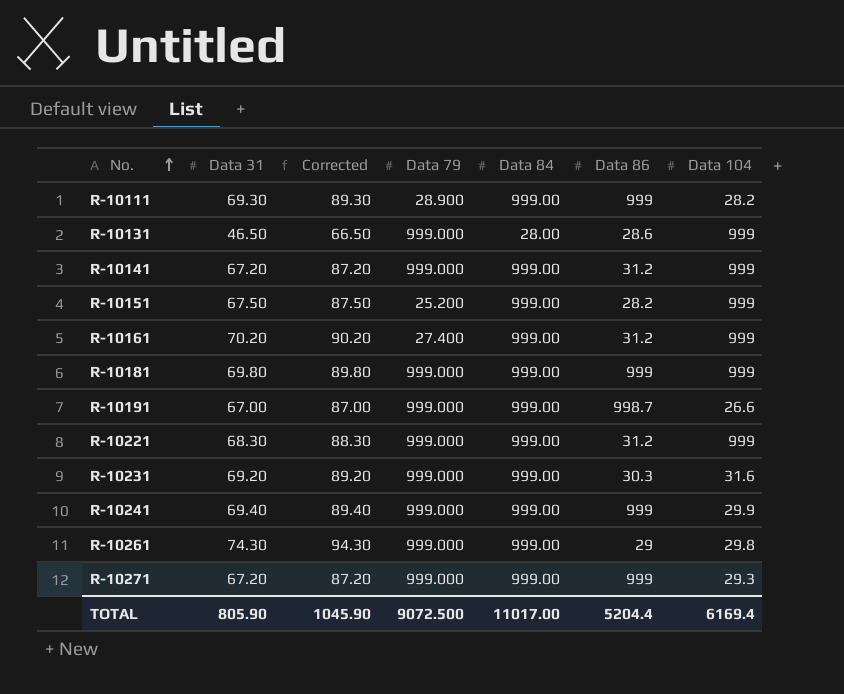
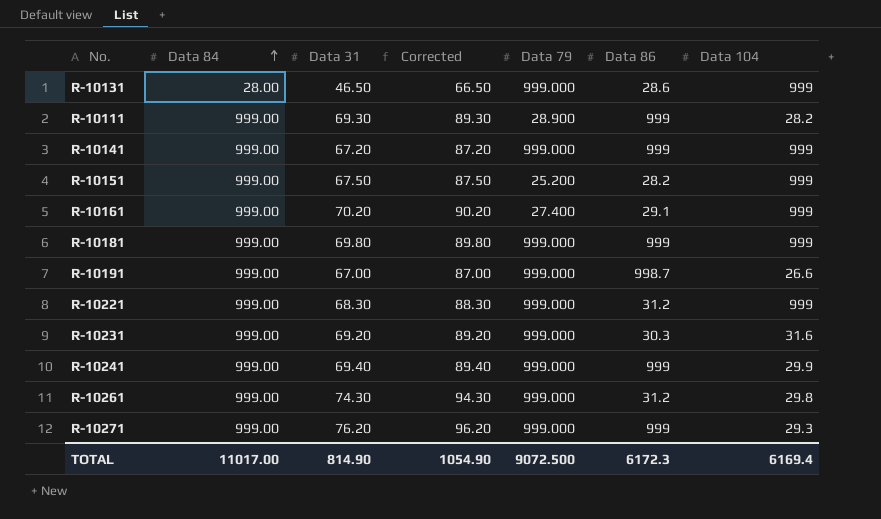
row order: No. ascending -> Data 84 ascending
column Data 84 | position: 5 -> 2
R-10141 | Data 86: 31.2 -> 999
R-10161 | Data 86: 31.2 -> 29.1
R-10261 | Data 86: 29 -> 31.2
R-10271 | Data 31: 67.20 -> 76.20
R-10271 | Corrected: 87.20 -> 96.20
TOTAL | Data 31: 805.90 -> 814.90
TOTAL | Corrected: 1045.90 -> 1054.90
TOTAL | Data 86: 5204.4 -> 6172.3

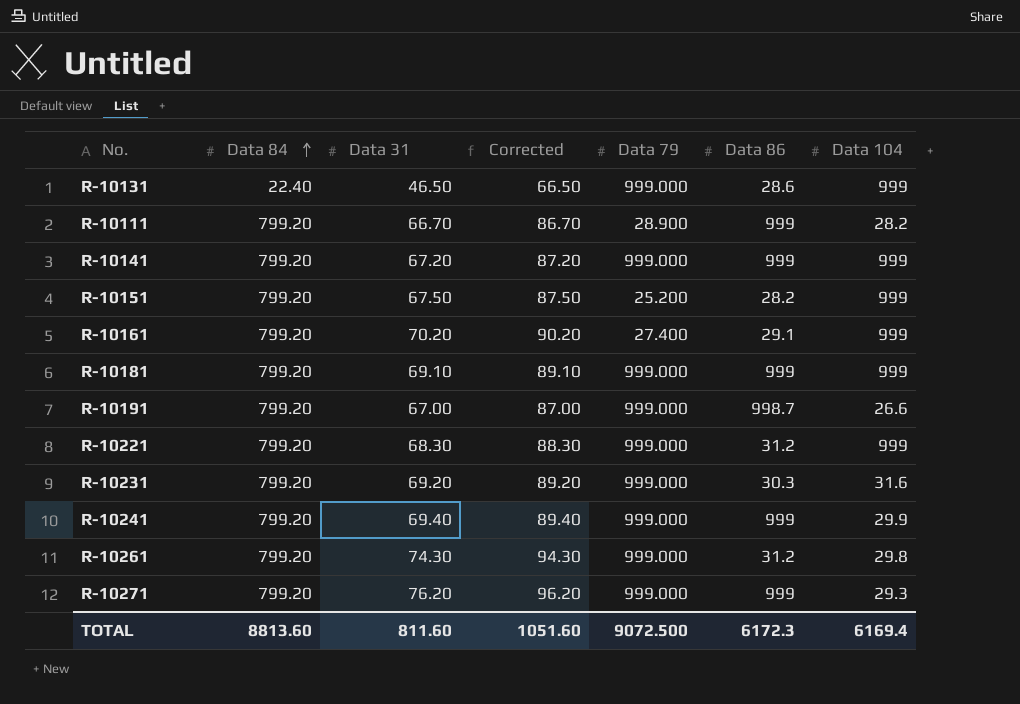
R-10131 | Data 84: 28.00 -> 22.40
R-10111 | Data 84: 999.00 -> 799.20
R-10111 | Data 31: 69.30 -> 66.70
R-10111 | Corrected: 89.30 -> 86.70
R-10141 | Data 84: 999.00 -> 799.20
R-10151 | Data 84: 999.00 -> 799.20
R-10161 | Data 84: 999.00 -> 799.20
R-10181 | Data 84: 999.00 -> 799.20
R-10181 | Data 31: 69.80 -> 69.10
R-10181 | Corrected: 89.80 -> 89.10
R-10191 | Data 84: 999.00 -> 799.20
R-10221 | Data 84: 999.00 -> 799.20
R-10231 | Data 84: 999.00 -> 799.20
R-10241 | Data 84: 999.00 -> 799.20
R-10261 | Data 84: 999.00 -> 799.20
R-10271 | Data 84: 999.00 -> 799.20
TOTAL | Data 84: 11017.00 -> 8813.60
TOTAL | Data 31: 814.90 -> 811.60
TOTAL | Corrected: 1054.90 -> 1051.60

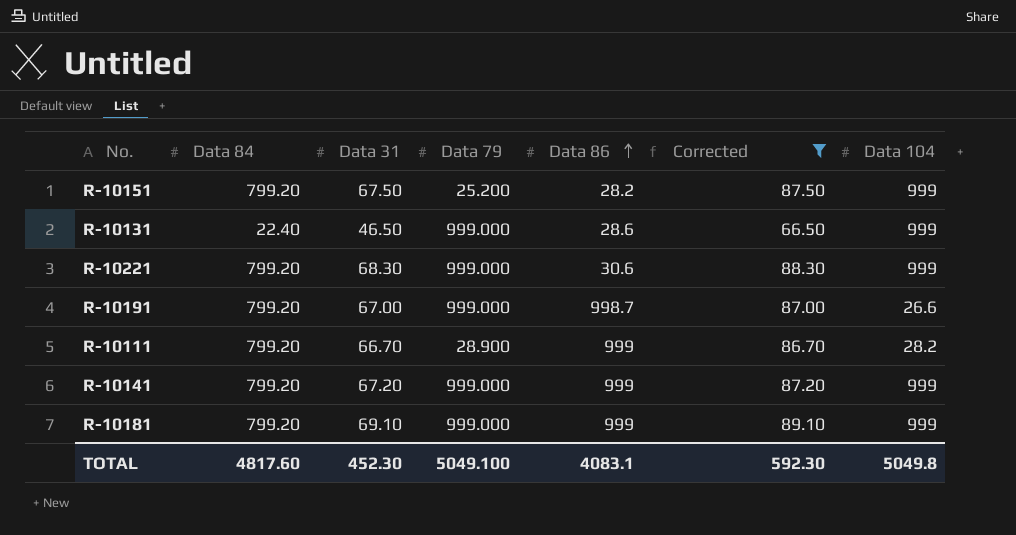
filter: none -> Corrected <= 89.10
row order: Data 84 ascending -> Data 86 ascending
column Corrected | position: 4 -> 6
R-10221 | Data 86: 31.2 -> 30.6
TOTAL | Data 84: 8813.60 -> 4817.60
TOTAL | Data 31: 811.60 -> 452.30
TOTAL | Data 79: 9072.500 -> 5049.100
TOTAL | Data 86: 6172.3 -> 4083.1
TOTAL | Corrected: 1051.60 -> 592.30
TOTAL | Data 104: 6169.4 -> 5049.8

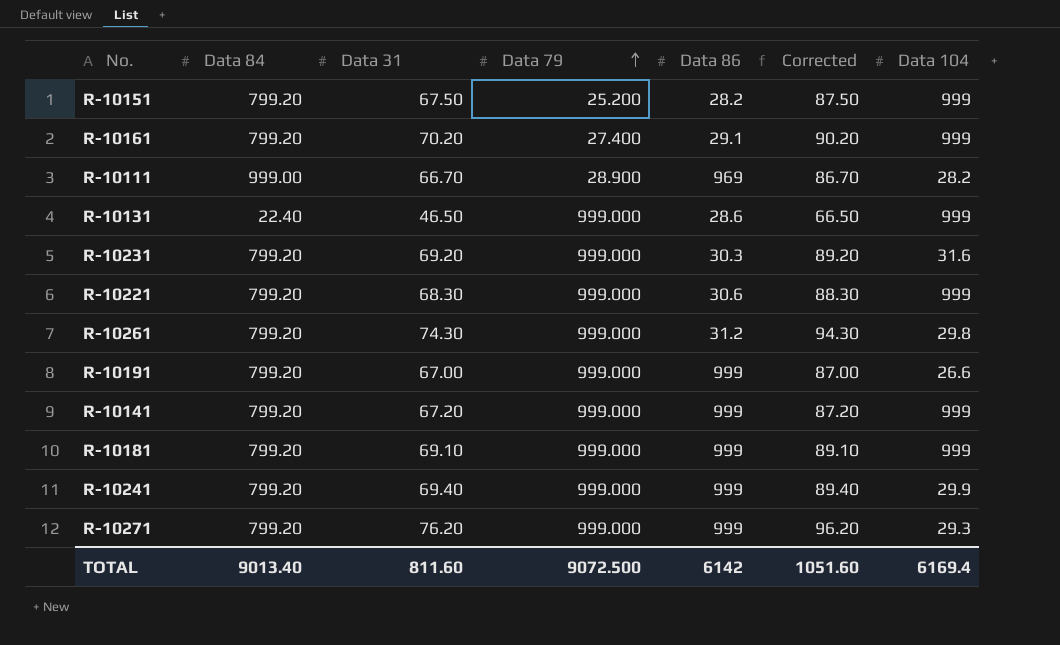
filter: Corrected <= 89.10 -> none
row order: Data 86 ascending -> Data 79 ascending
R-10111 | Data 84: 799.20 -> 999.00
R-10111 | Data 86: 999 -> 969
R-10191 | Data 86: 998.7 -> 999
TOTAL | Data 84: 4817.60 -> 9013.40
TOTAL | Data 31: 452.30 -> 811.60
TOTAL | Data 79: 5049.100 -> 9072.500
TOTAL | Data 86: 4083.1 -> 6142
TOTAL | Corrected: 592.30 -> 1051.60
TOTAL | Data 104: 5049.8 -> 6169.4

